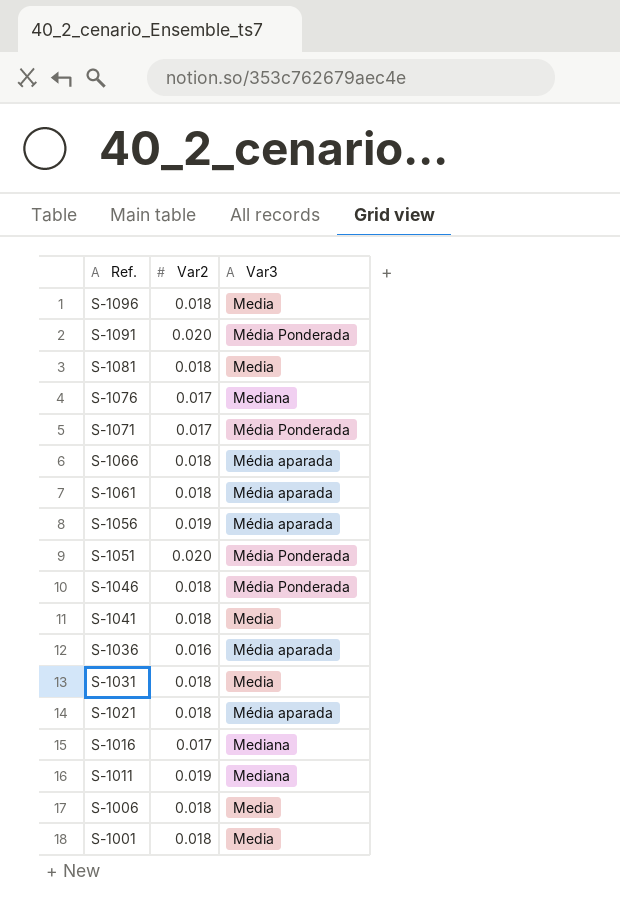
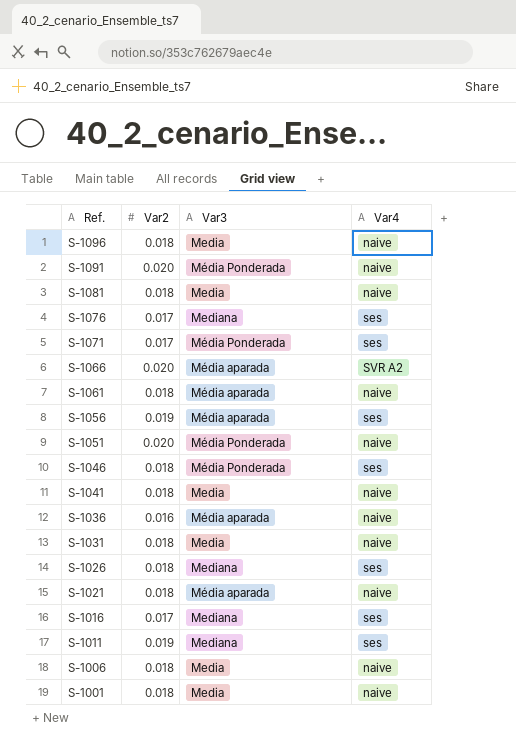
column Var4 | position: none -> 4
S-1066 | Var2: 0.018 -> 0.020
row S-1026: none -> 0.018 | Mediana | ses

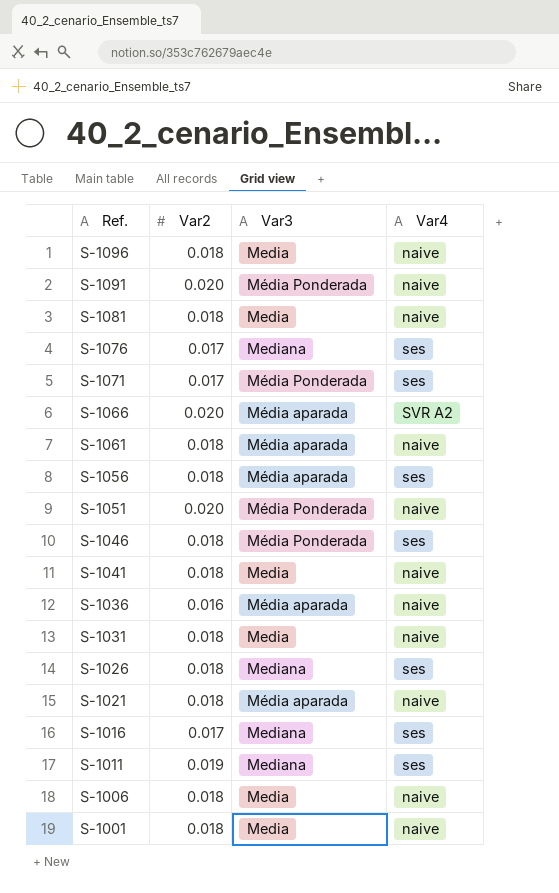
S-1056 | Var2: 0.019 -> 0.018

